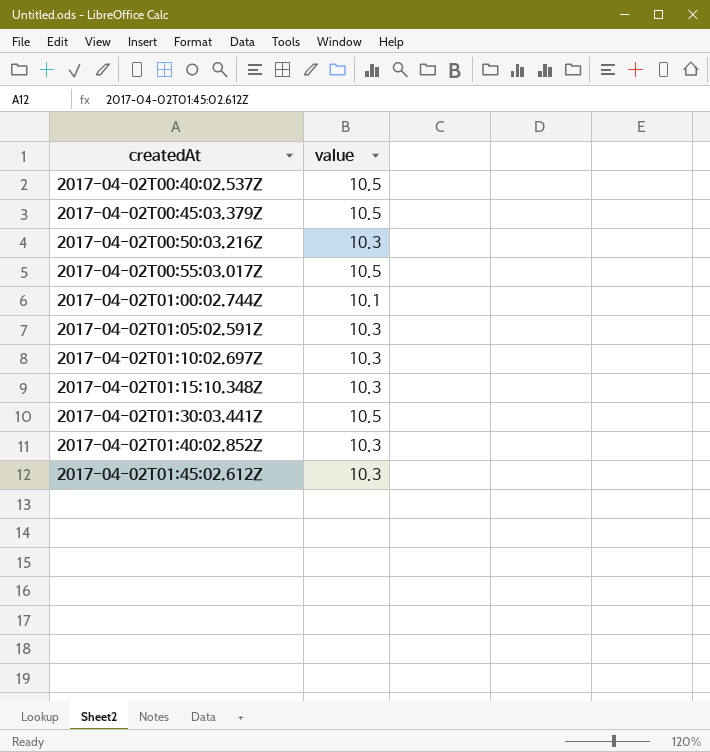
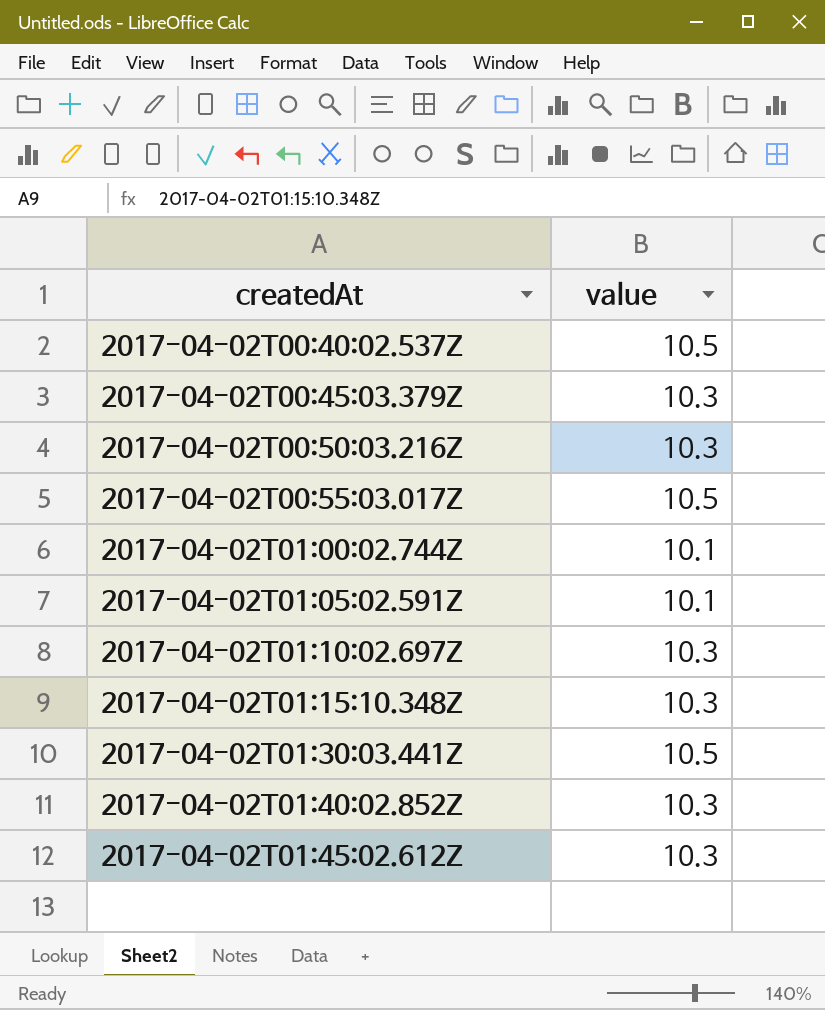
2017-04-02T00:45:03.379Z | value: 10.5 -> 10.3
2017-04-02T01:05:02.591Z | value: 10.3 -> 10.1

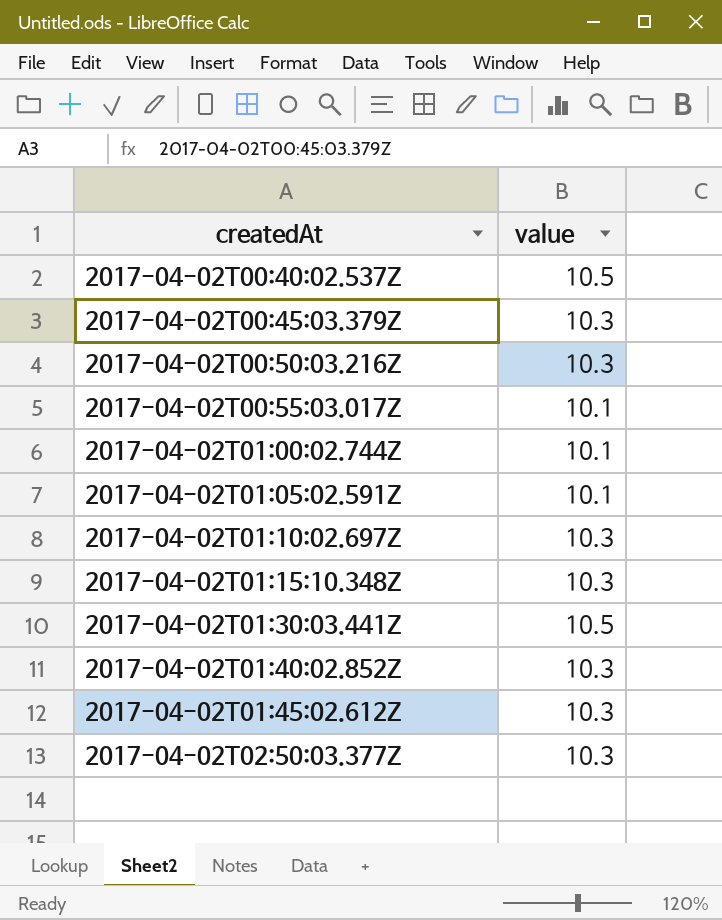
2017-04-02T00:55:03.017Z | value: 10.5 -> 10.1
row 2017-04-02T02:50:03.377Z: none -> 10.3

